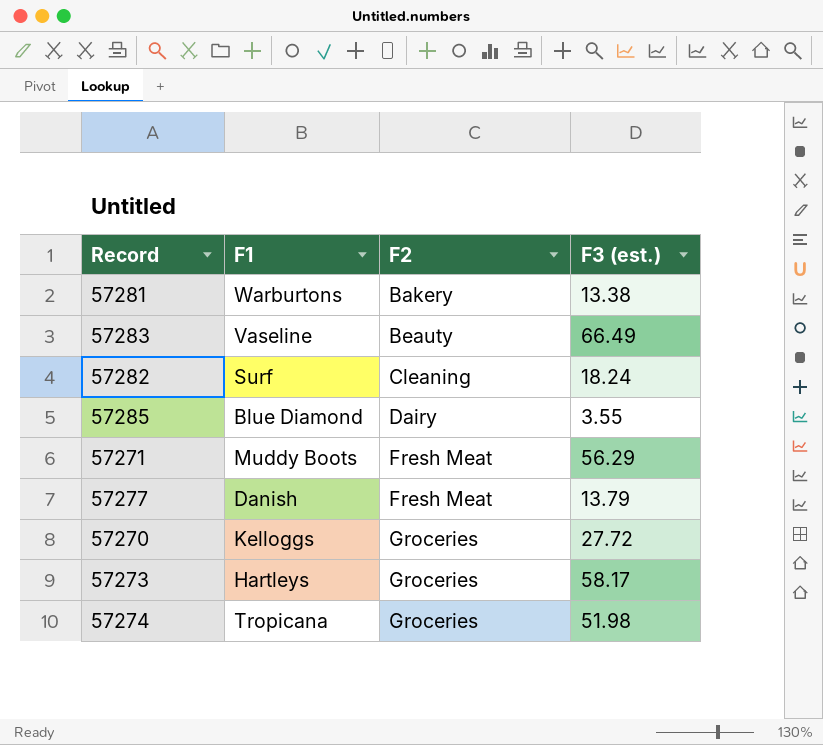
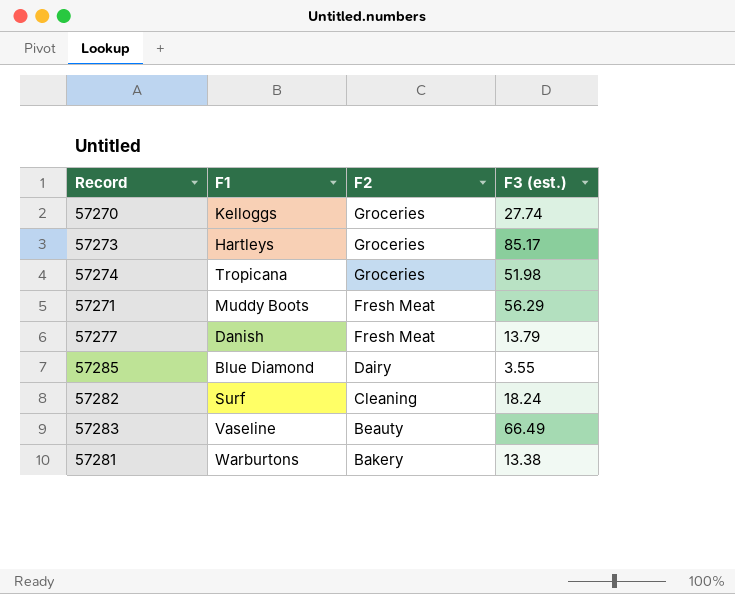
row order: F2 ascending -> F2 descending
57270 | F3 (est.): 27.72 -> 27.74
57273 | F3 (est.): 58.17 -> 85.17

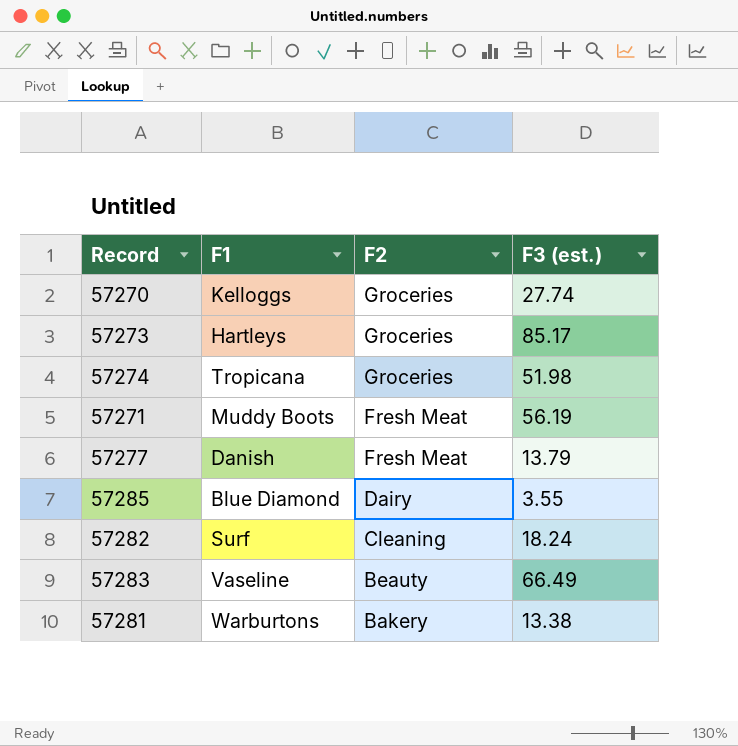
57271 | F3 (est.): 56.29 -> 56.19

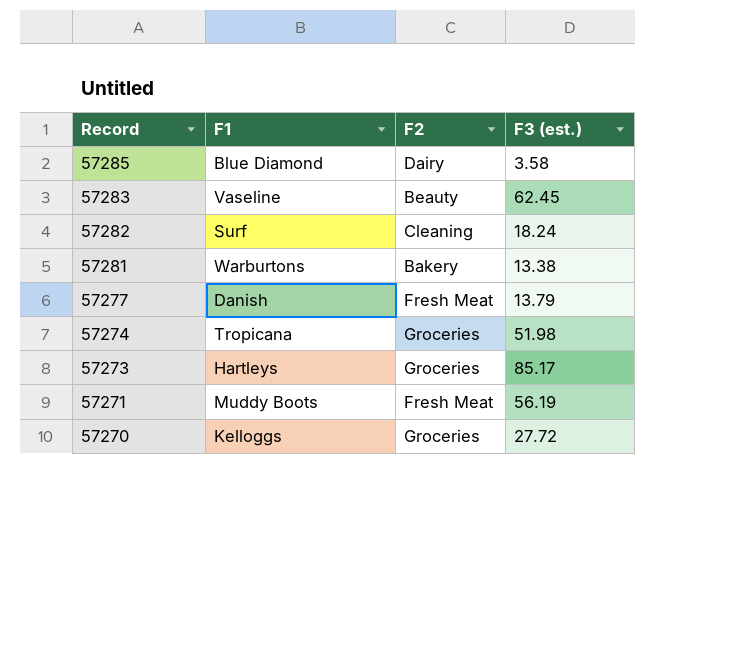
row order: F2 descending -> Record descending
57285 | F3 (est.): 3.55 -> 3.58
57283 | F3 (est.): 66.49 -> 62.45
57270 | F3 (est.): 27.74 -> 27.72

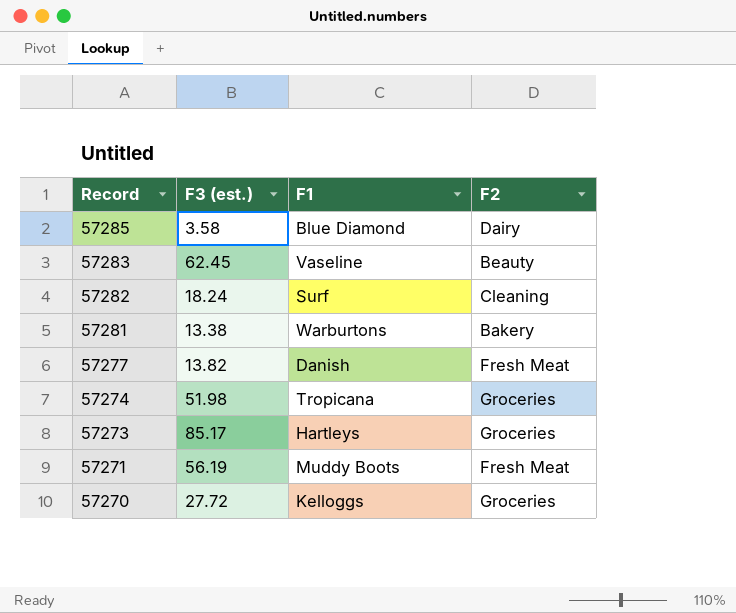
column F3 (est.) | position: 4 -> 2
57277 | F3 (est.): 13.79 -> 13.82

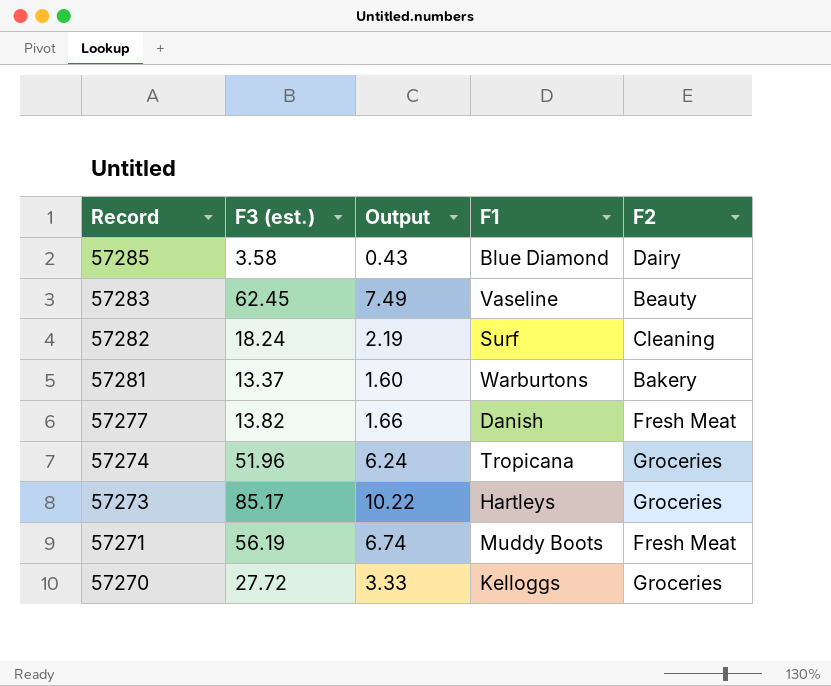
column Output | formula: none -> [F3 (est.)] * 0.12
57281 | F3 (est.): 13.38 -> 13.37
57274 | F3 (est.): 51.98 -> 51.96

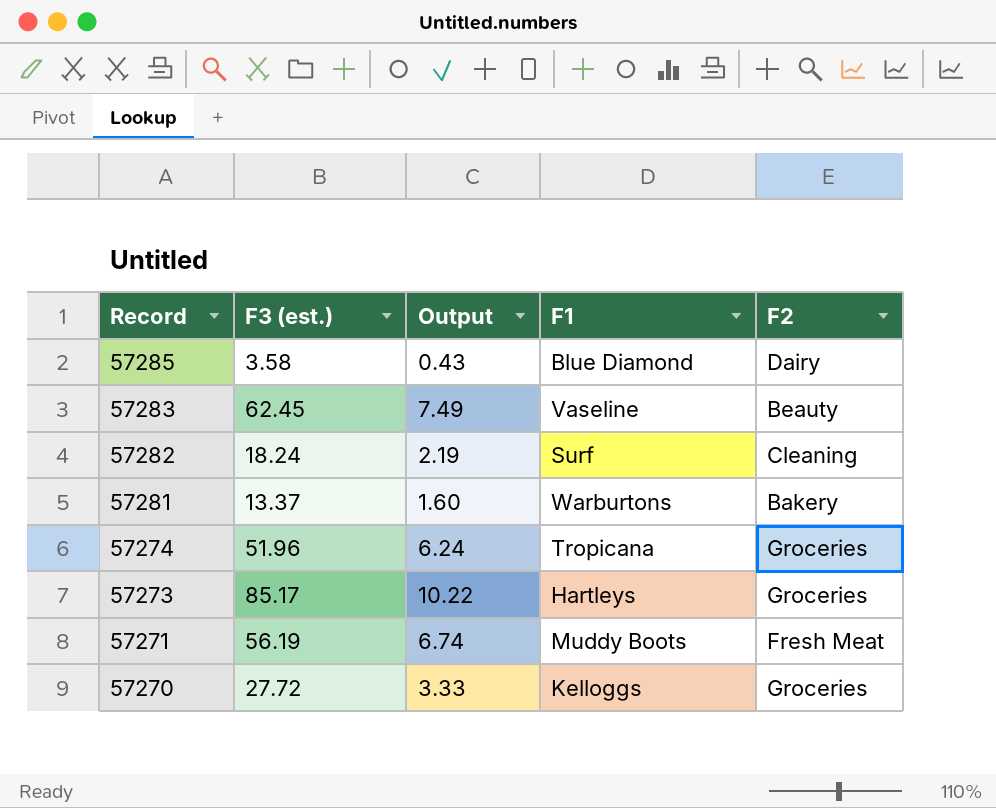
row 57277: 13.82 | 1.66 | Danish | Fresh Meat -> none

